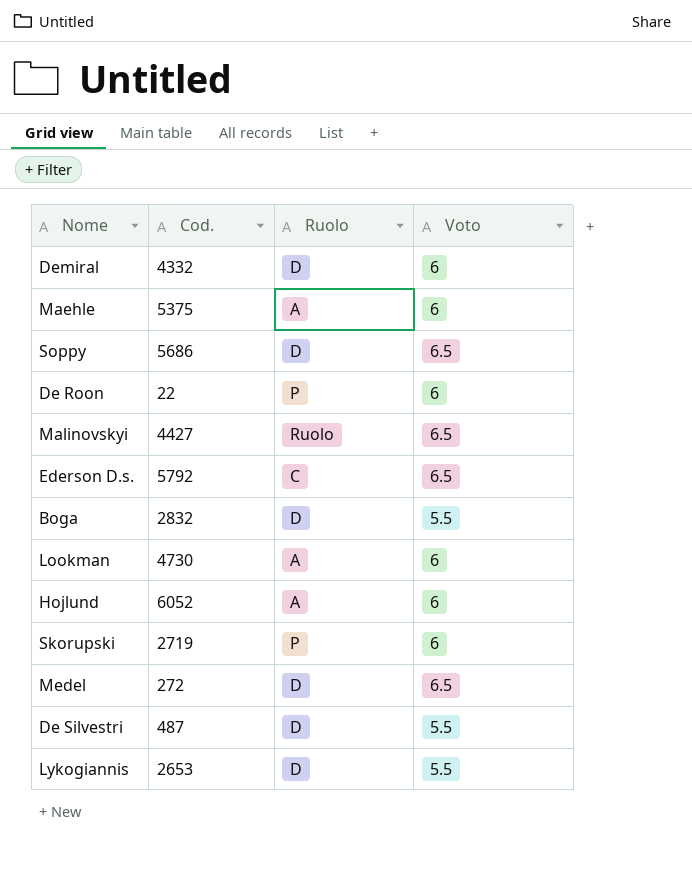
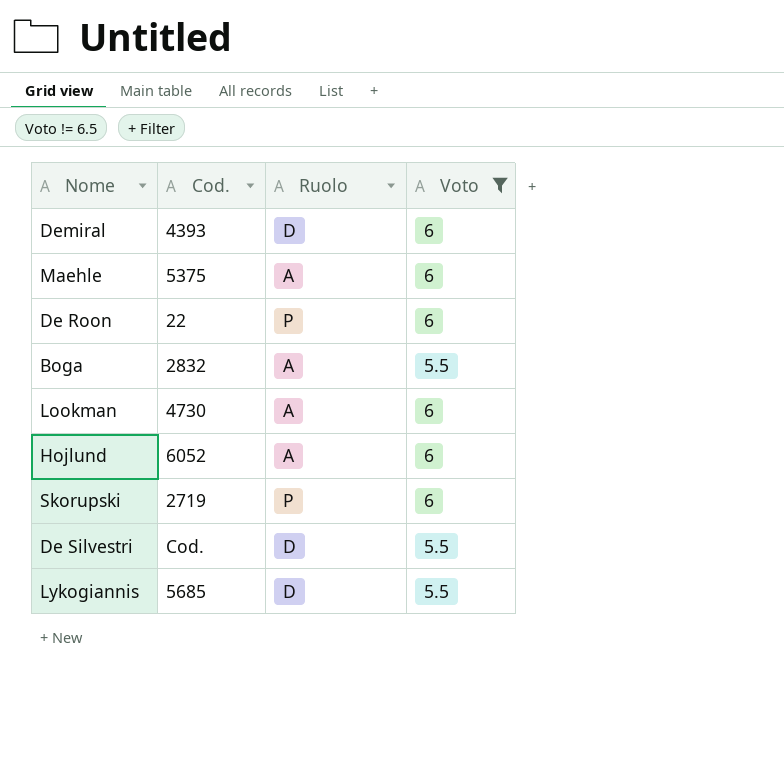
filter: none -> Voto != 6.5
Demiral | Cod.: 4332 -> 4393
Boga | Ruolo: D -> A
De Silvestri | Cod.: 487 -> Cod.
Lykogiannis | Cod.: 2653 -> 5685

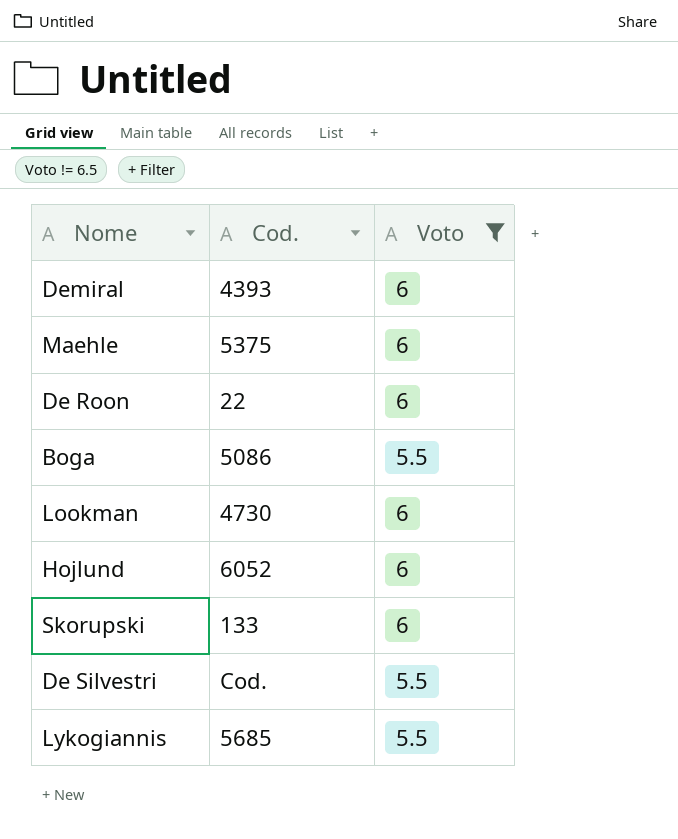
column Ruolo | position: 3 -> none
Boga | Cod.: 2832 -> 5086
Skorupski | Cod.: 2719 -> 133

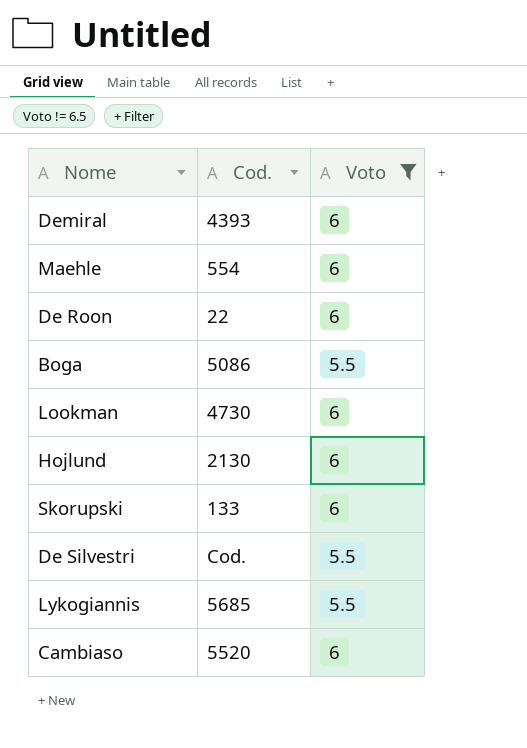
Maehle | Cod.: 5375 -> 554
Hojlund | Cod.: 6052 -> 2130
row Cambiaso: none -> 5520 | 6

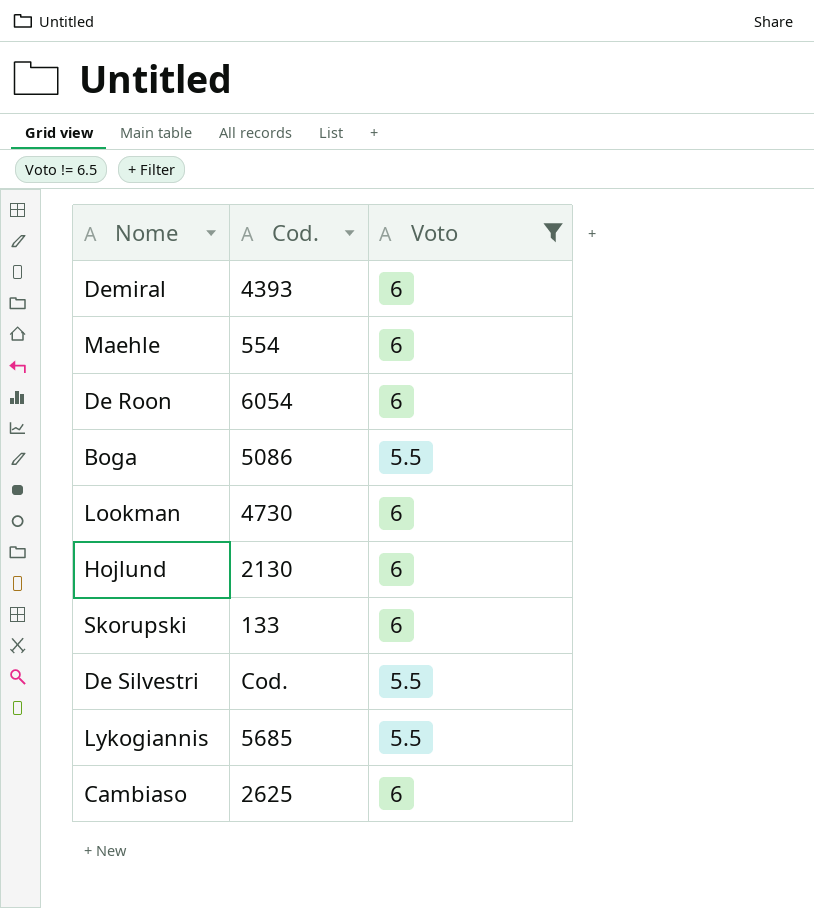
De Roon | Cod.: 22 -> 6054
Cambiaso | Cod.: 5520 -> 2625

